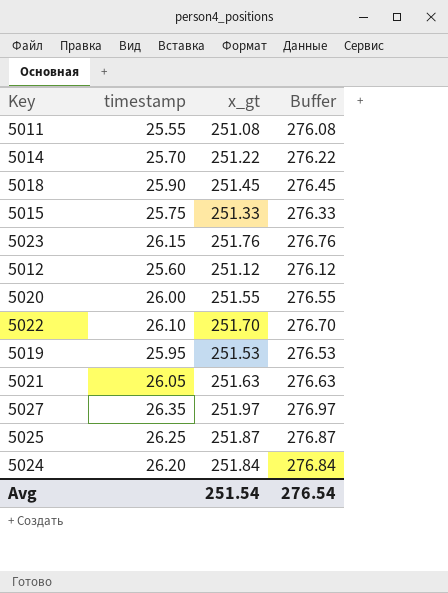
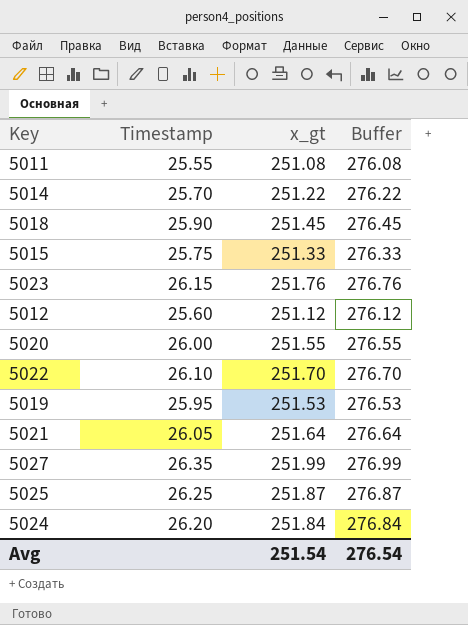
column name: timestamp -> Timestamp
5021 | x_gt: 251.63 -> 251.64
5021 | Buffer: 276.63 -> 276.64
5027 | x_gt: 251.97 -> 251.99
5027 | Buffer: 276.97 -> 276.99

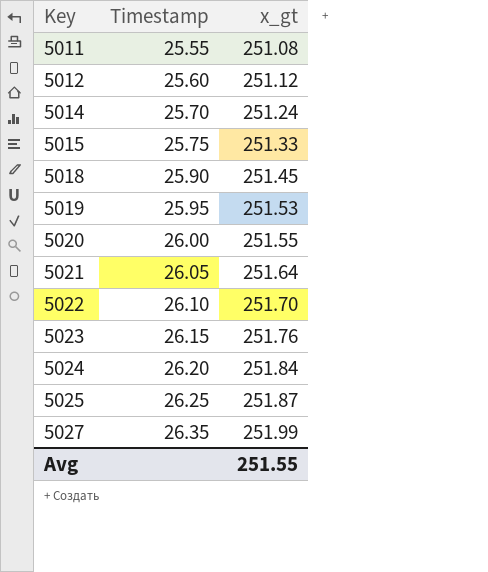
row order: none -> Key ascending
column Buffer | formula: [x_gt] + 25 -> none
5014 | x_gt: 251.22 -> 251.24
Avg | x_gt: 251.54 -> 251.55

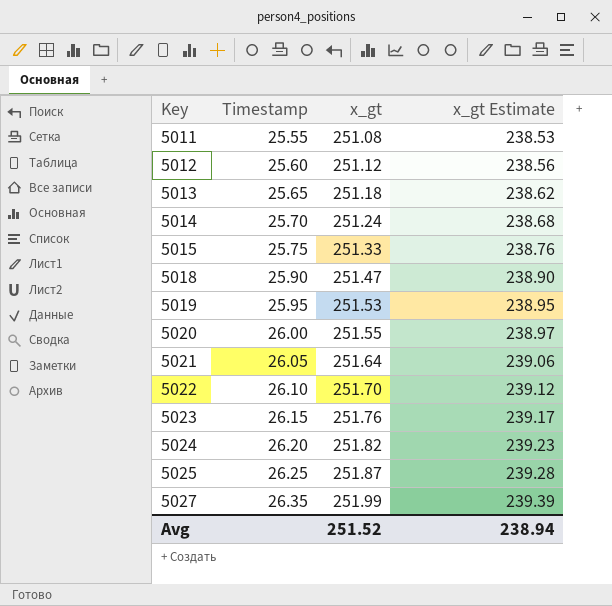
column x_gt Estimate | formula: none -> [x_gt] * 0.95
row 5013: none -> 25.65 | 251.18 | 238.62
5018 | x_gt: 251.45 -> 251.47
5024 | x_gt: 251.84 -> 251.82
Avg | x_gt: 251.55 -> 251.52

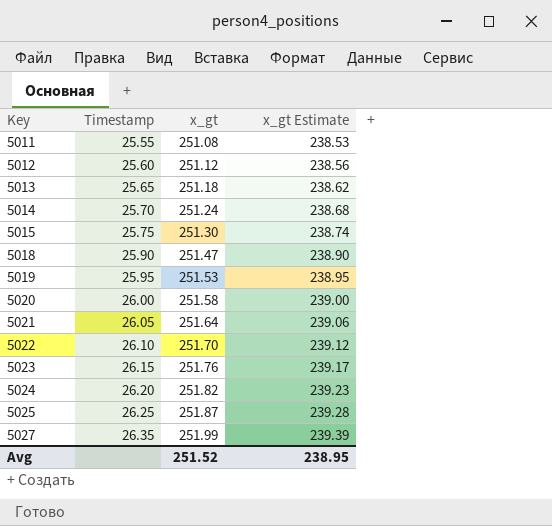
5015 | x_gt: 251.33 -> 251.30
5015 | x_gt Estimate: 238.76 -> 238.74
5020 | x_gt: 251.55 -> 251.58
5020 | x_gt Estimate: 238.97 -> 239.00
Avg | x_gt Estimate: 238.94 -> 238.95

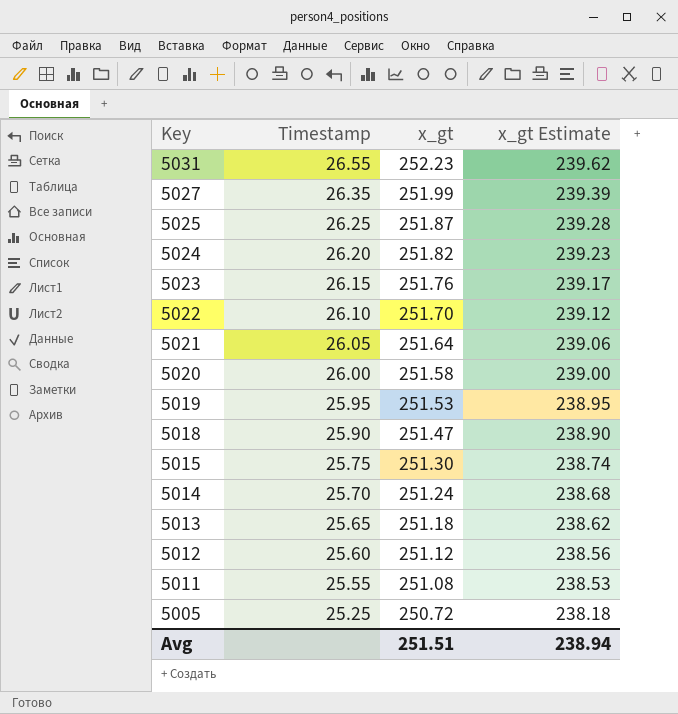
row order: Key ascending -> Key descending
row 5031: none -> 26.55 | 252.23 | 239.62
row 5005: none -> 25.25 | 250.72 | 238.18
Avg | x_gt: 251.52 -> 251.51
Avg | x_gt Estimate: 238.95 -> 238.94

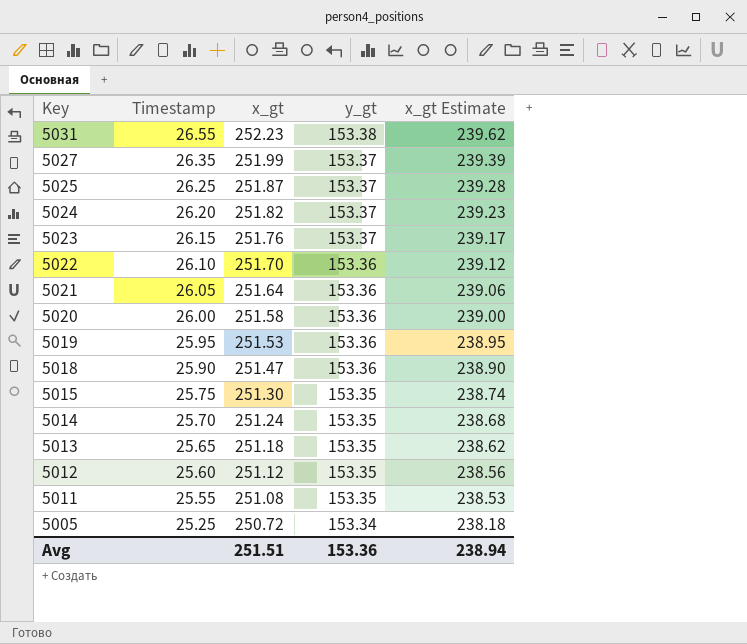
column y_gt | position: none -> 4

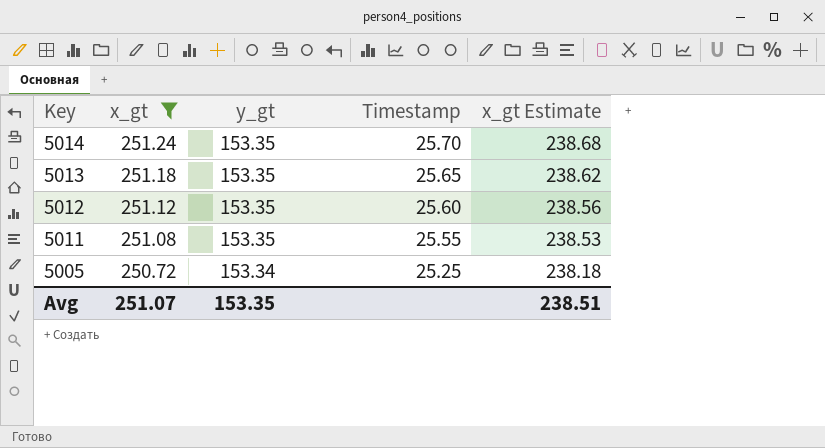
filter: none -> x_gt <= 251.24
column Timestamp | position: 2 -> 4
Avg | x_gt: 251.51 -> 251.07
Avg | y_gt: 153.36 -> 153.35
Avg | x_gt Estimate: 238.94 -> 238.51

